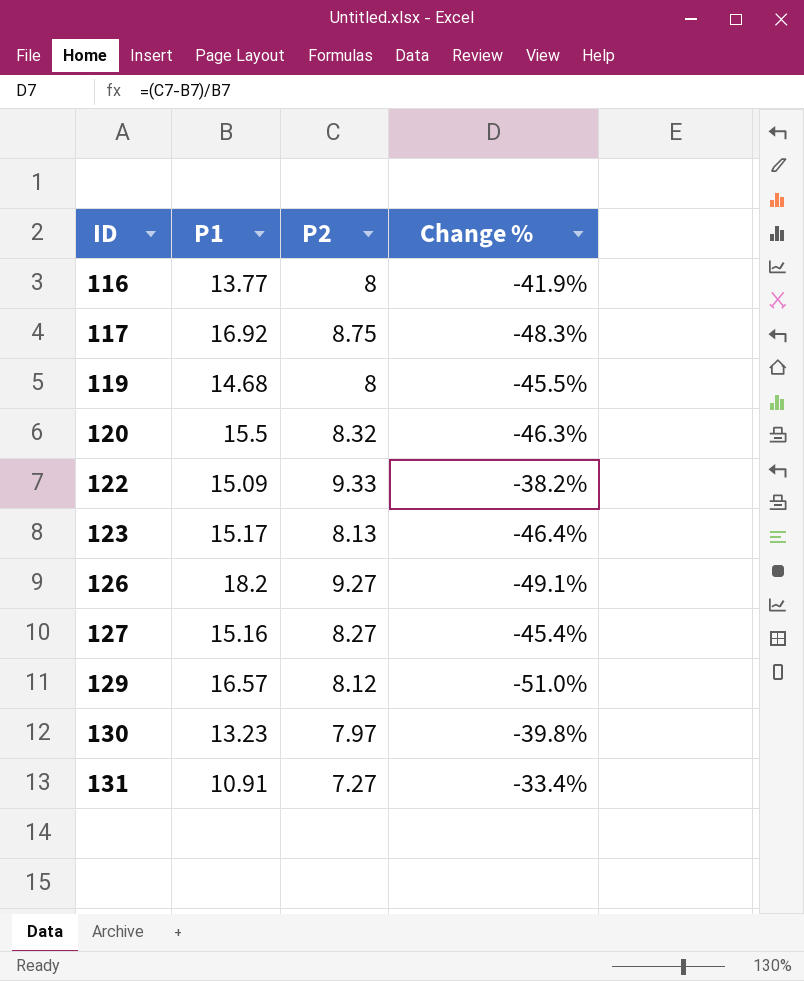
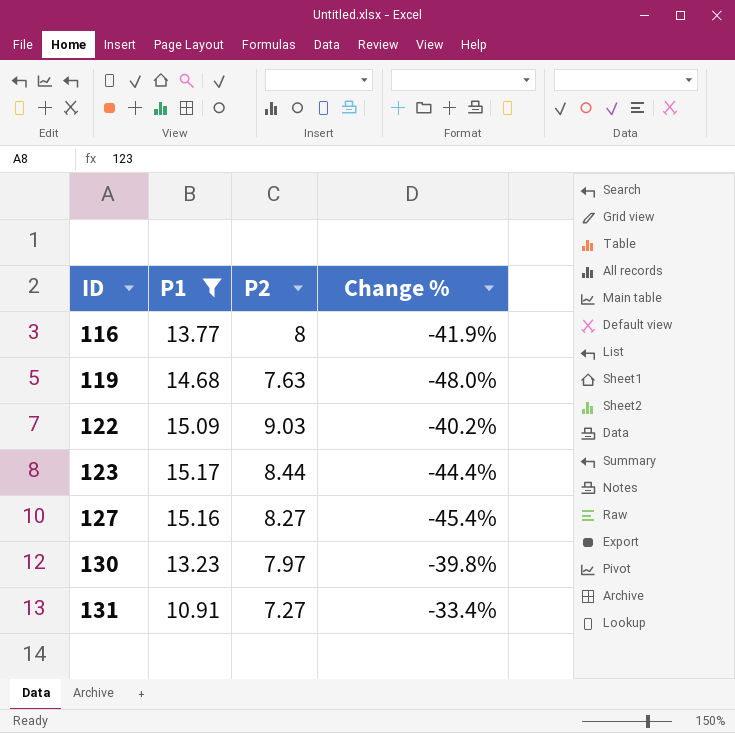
filter: none -> P1 <= 15.17
119 | P2: 8 -> 7.63
119 | Change %: -45.5% -> -48.0%
122 | P2: 9.33 -> 9.03
122 | Change %: -38.2% -> -40.2%
123 | P2: 8.13 -> 8.44
123 | Change %: -46.4% -> -44.4%

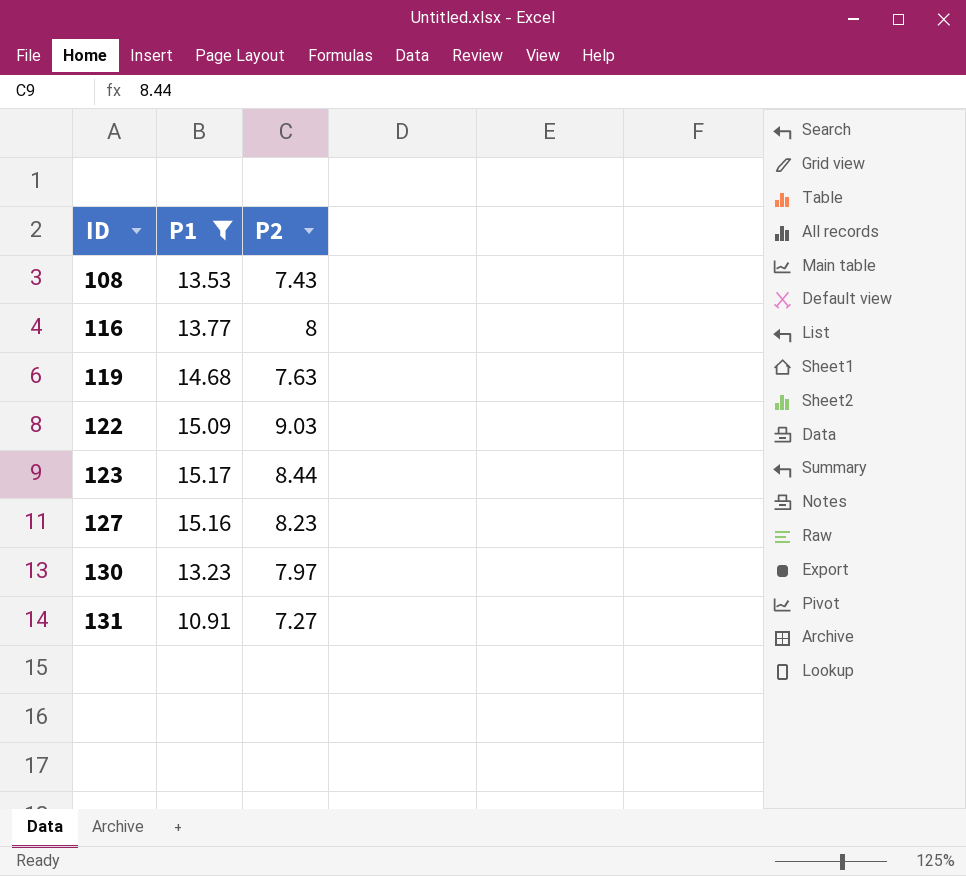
column Change % | formula: ([P2] - [P1]) / [P1] -> none
row 108: none -> 13.53 | 7.43
127 | P2: 8.27 -> 8.23

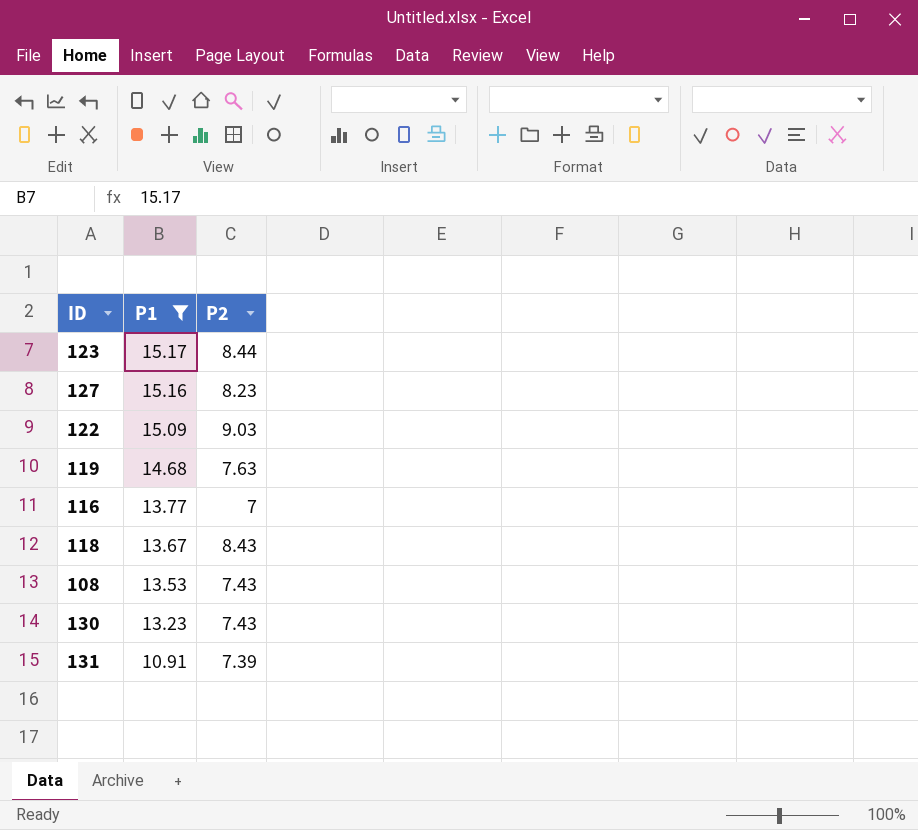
row order: ID ascending -> P1 descending
116 | P2: 8 -> 7
row 118: none -> 13.67 | 8.43
130 | P2: 7.97 -> 7.43
131 | P2: 7.27 -> 7.39

